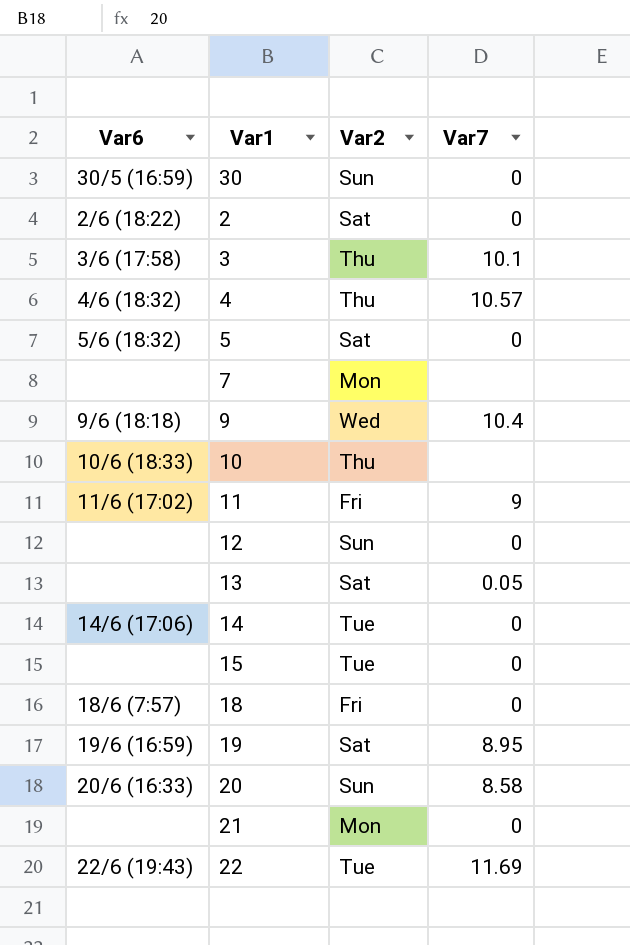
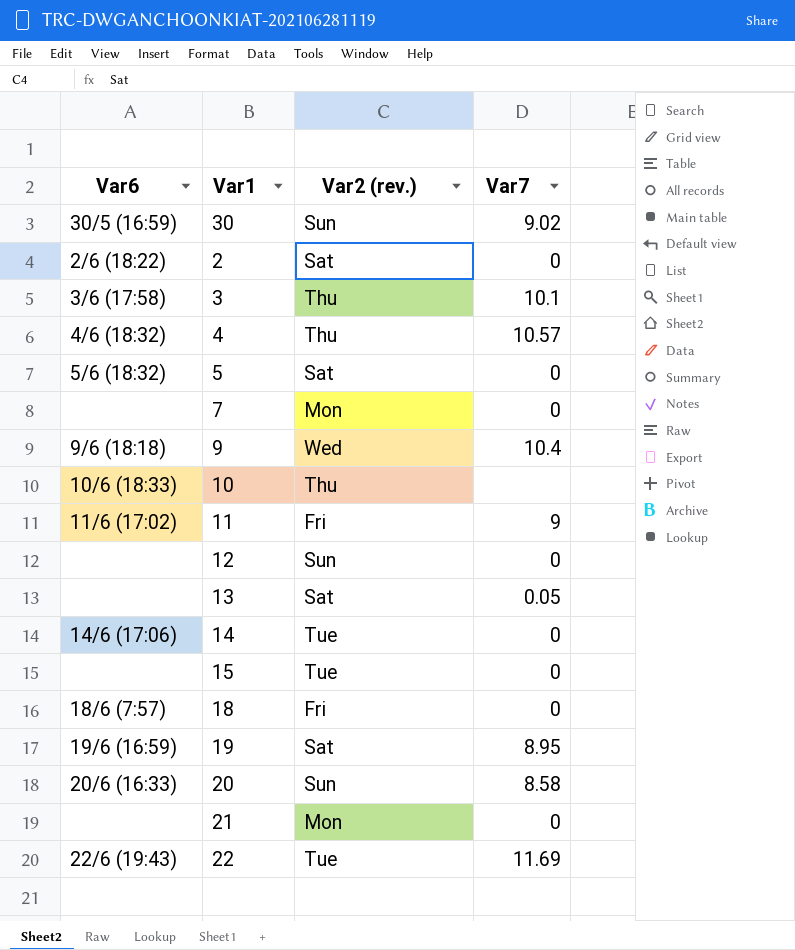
column name: Var2 -> Var2 (rev.)
30 | Var7: 0 -> 9.02
7 | Var7: none -> 0

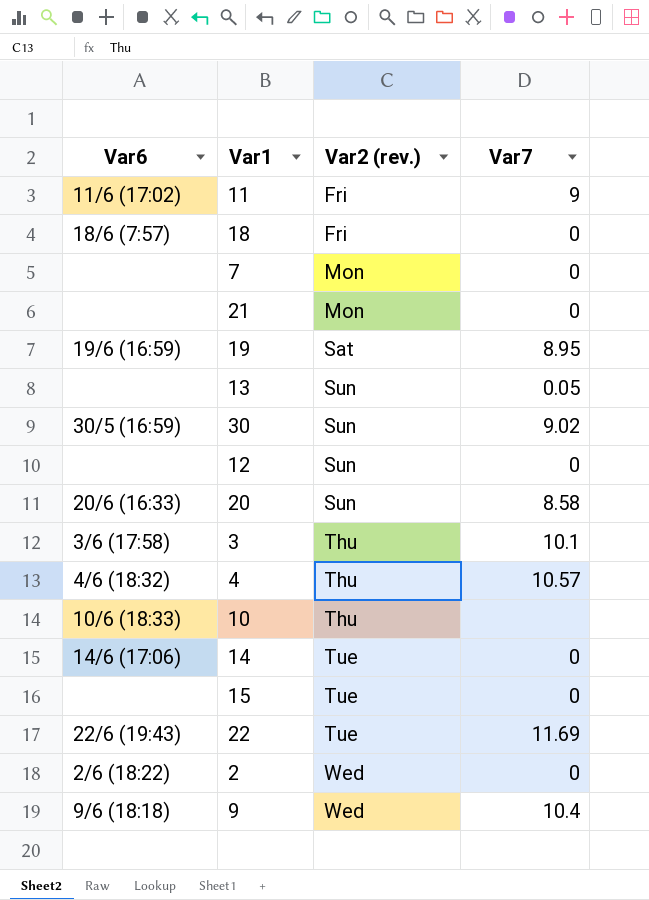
row order: none -> Var2 (rev.) ascending
row 5: 5/6 (18:32) | Sat | 0 -> none
13 | Var2 (rev.): Sat -> Sun
2 | Var2 (rev.): Sat -> Wed

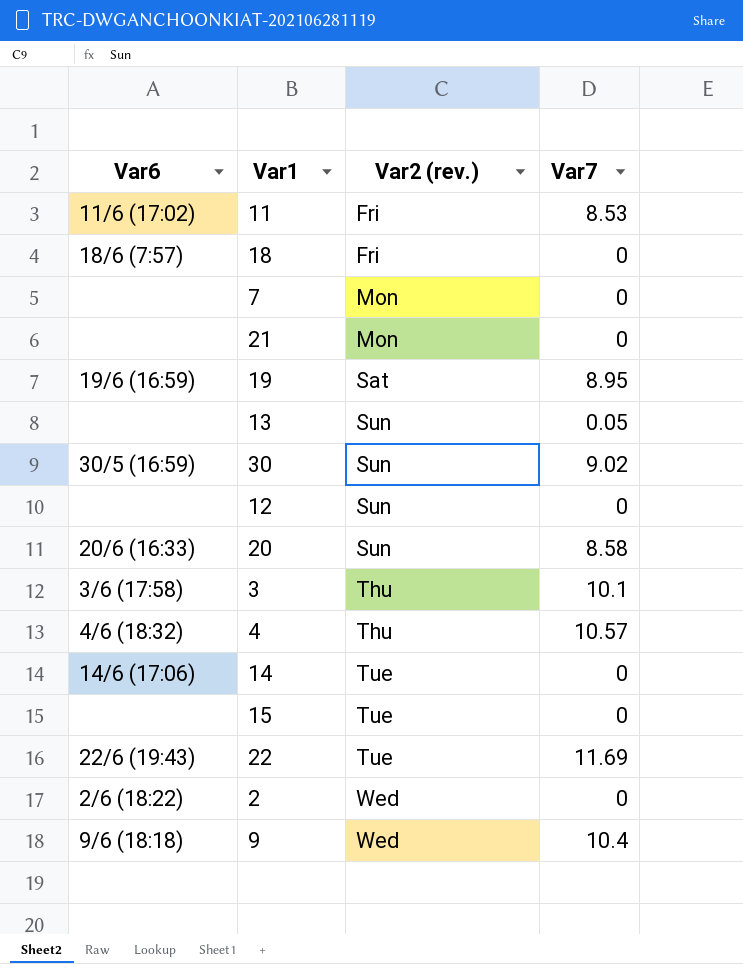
row 10: 10/6 (18:33) | Thu | none -> none
11 | Var7: 9 -> 8.53

